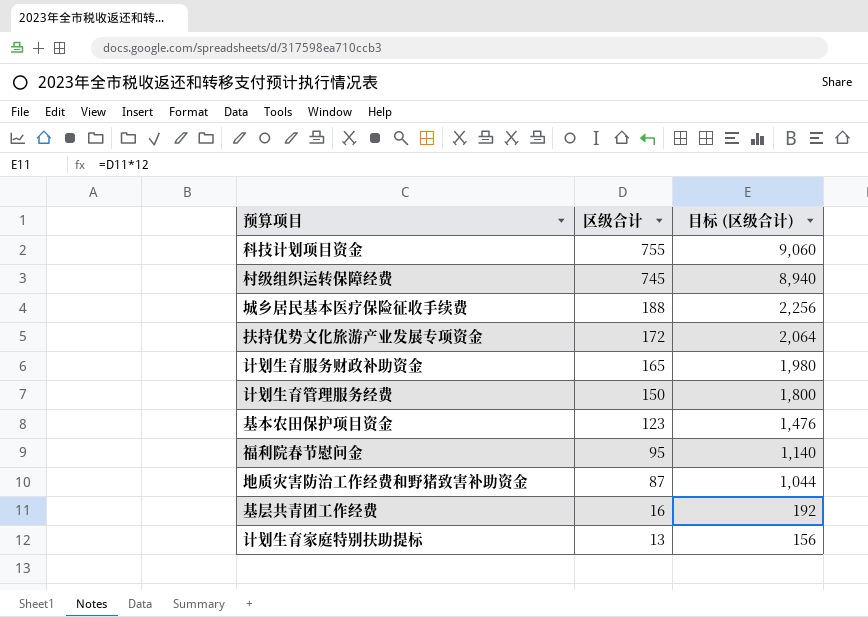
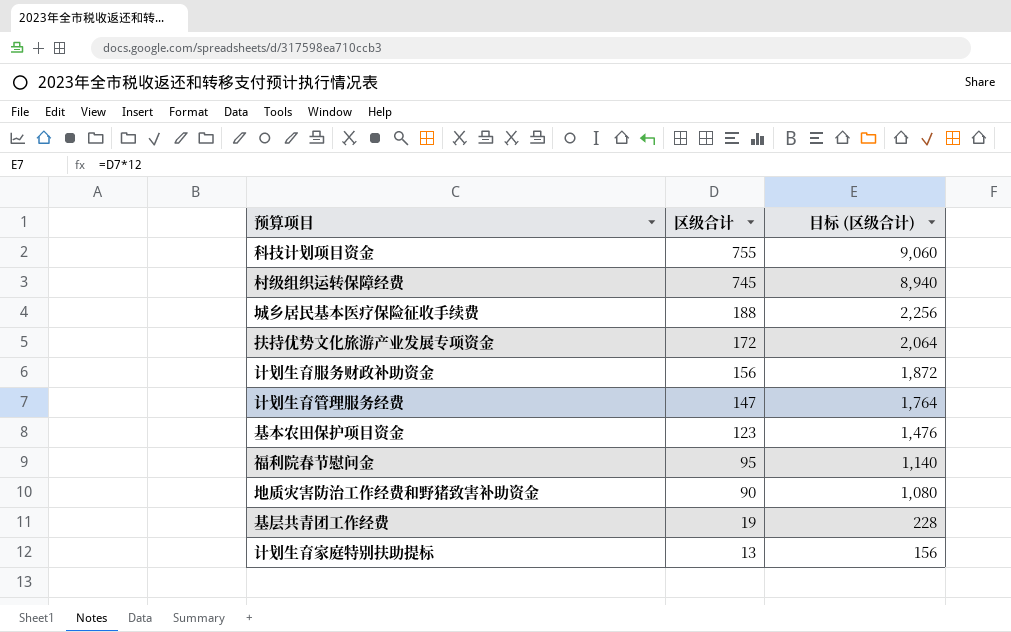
计划生育服务财政补助资金 | 区级合计: 165 -> 156
计划生育服务财政补助资金 | 目标 (区级合计): 1,980 -> 1,872
计划生育管理服务经费 | 区级合计: 150 -> 147
计划生育管理服务经费 | 目标 (区级合计): 1,800 -> 1,764
地质灾害防治工作经费和野猪致害补助资金 | 区级合计: 87 -> 90
地质灾害防治工作经费和野猪致害补助资金 | 目标 (区级合计): 1,044 -> 1,080
基层共青团工作经费 | 区级合计: 16 -> 19
基层共青团工作经费 | 目标 (区级合计): 192 -> 228

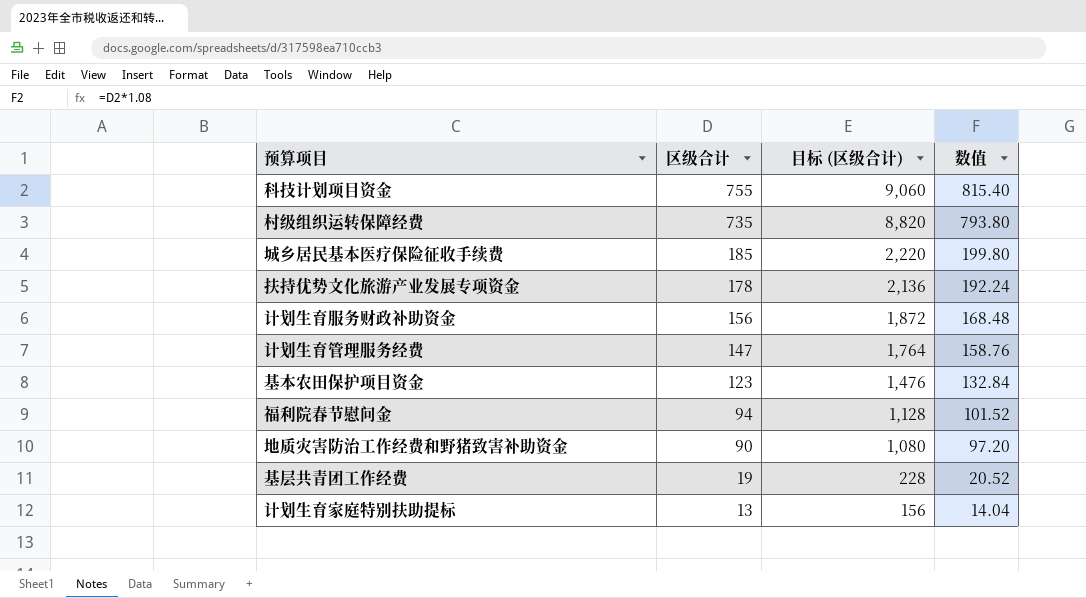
column 数值 | formula: none -> [区级合计] * 1.08
村级组织运转保障经费 | 区级合计: 745 -> 735
村级组织运转保障经费 | 目标 (区级合计): 8,940 -> 8,820
城乡居民基本医疗保险征收手续费 | 区级合计: 188 -> 185
城乡居民基本医疗保险征收手续费 | 目标 (区级合计): 2,256 -> 2,220
扶持优势文化旅游产业发展专项资金 | 区级合计: 172 -> 178
扶持优势文化旅游产业发展专项资金 | 目标 (区级合计): 2,064 -> 2,136
福利院春节慰问金 | 区级合计: 95 -> 94
福利院春节慰问金 | 目标 (区级合计): 1,140 -> 1,128

